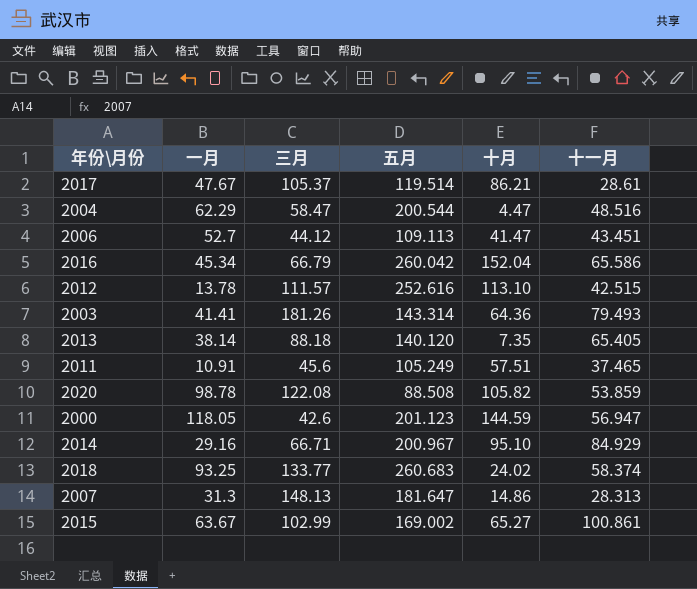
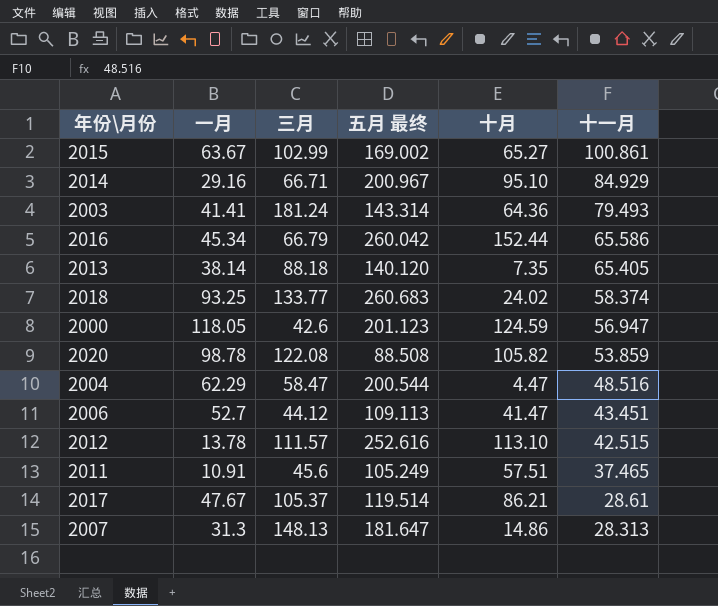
row order: none -> 十一月 descending
column name: 五月 -> 五月 最终
2003 | 三月: 181.26 -> 181.24
2016 | 十月: 152.04 -> 152.44
2000 | 十月: 144.59 -> 124.59

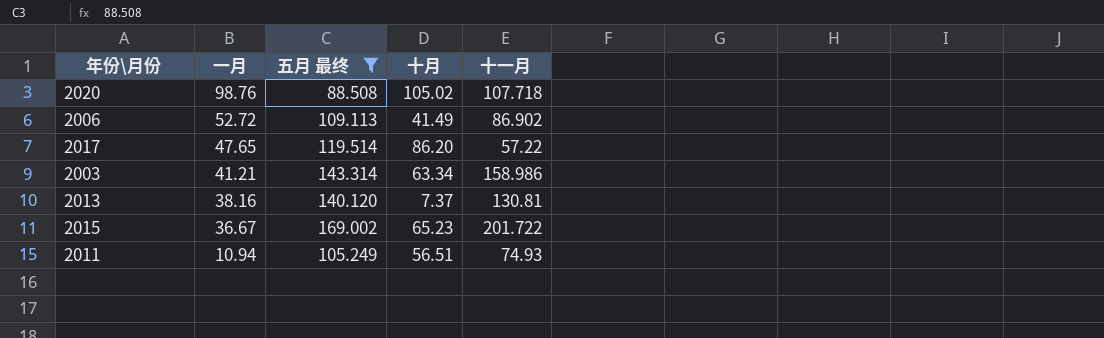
filter: none -> 五月 最终 <= 169.002
row order: 十一月 descending -> 一月 descending
column 三月 | position: 3 -> none
2020 | 一月: 98.78 -> 98.76
2020 | 十月: 105.82 -> 105.02
2020 | 十一月: 53.859 -> 107.718
2006 | 一月: 52.7 -> 52.72
2006 | 十月: 41.47 -> 41.49
2006 | 十一月: 43.451 -> 86.902
2017 | 一月: 47.67 -> 47.65
2017 | 十月: 86.21 -> 86.20
2017 | 十一月: 28.61 -> 57.22
2003 | 一月: 41.41 -> 41.21
2003 | 十月: 64.36 -> 63.34
2003 | 十一月: 79.493 -> 158.986
2013 | 一月: 38.14 -> 38.16
2013 | 十月: 7.35 -> 7.37
2013 | 十一月: 65.405 -> 130.81
2015 | 一月: 63.67 -> 36.67
2015 | 十月: 65.27 -> 65.23
2015 | 十一月: 100.861 -> 201.722
2011 | 一月: 10.91 -> 10.94
2011 | 十月: 57.51 -> 56.51
2011 | 十一月: 37.465 -> 74.93

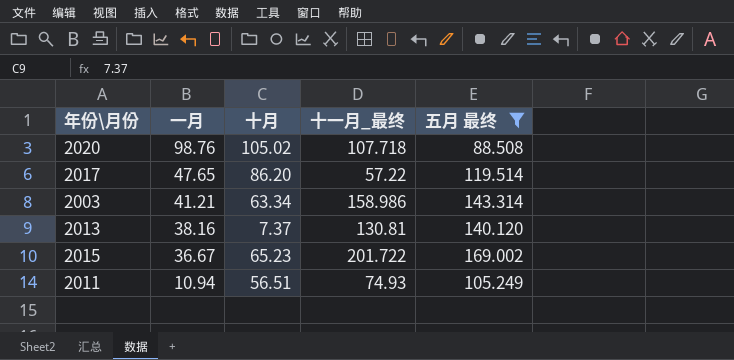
column name: 十一月 -> 十一月_最终
column 五月 最终 | position: 3 -> 5
row 2006: 52.72 | 109.113 | 41.49 | 86.902 -> none

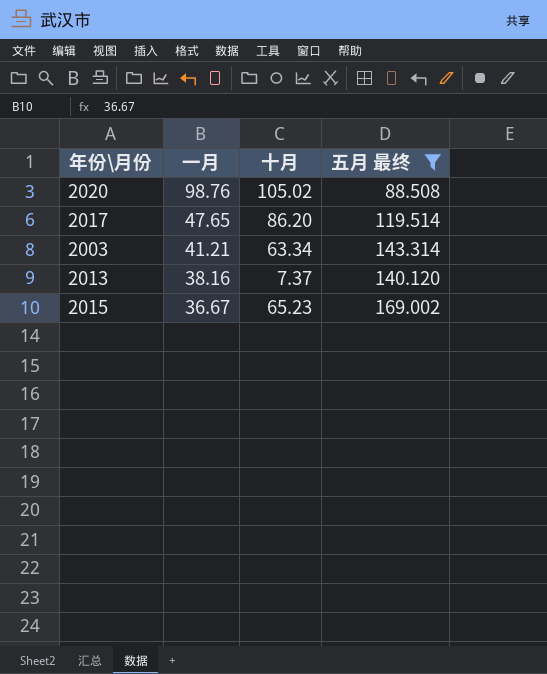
column 十一月_最终 | position: 4 -> none
row 2011: 10.94 | 56.51 | 74.93 | 105.249 -> none

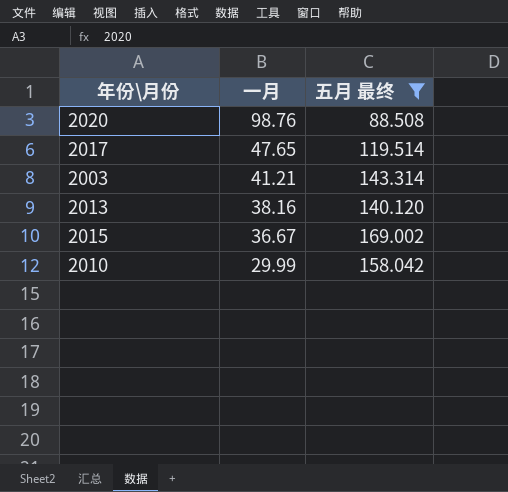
column 十月 | position: 3 -> none
row 2010: none -> 29.99 | 158.042

